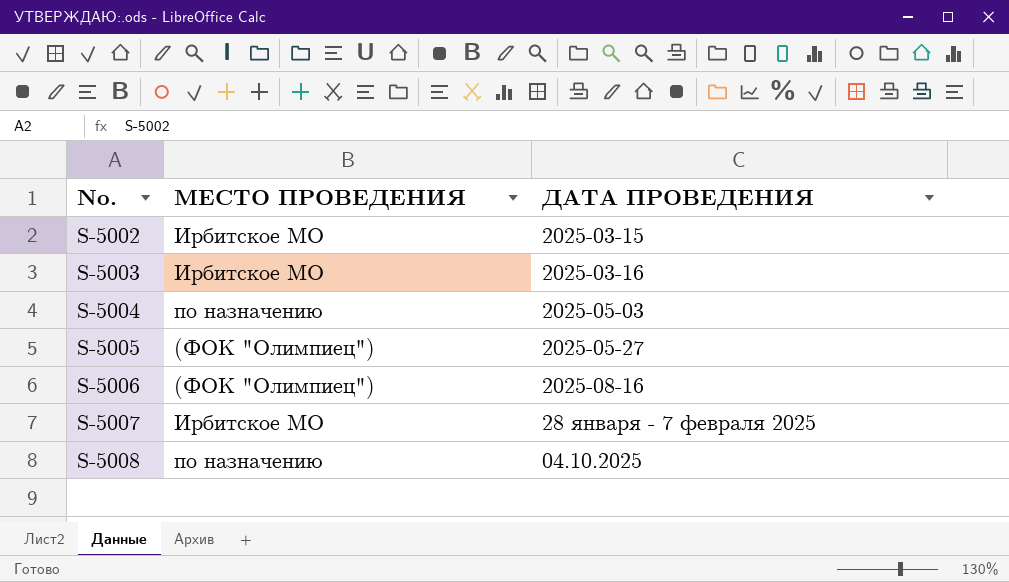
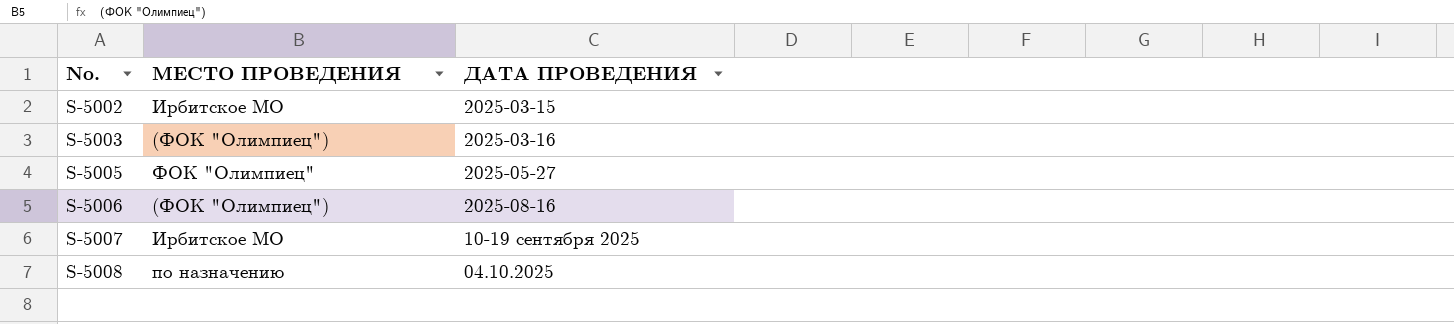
row S-5004: по назначению | 2025-05-03 -> none
S-5003 | МЕСТО ПРОВЕДЕНИЯ: Ирбитское МО -> (ФОК "Олимпиец")
S-5005 | МЕСТО ПРОВЕДЕНИЯ: (ФОК "Олимпиец") -> ФОК "Олимпиец"
S-5007 | ДАТА ПРОВЕДЕНИЯ: 28 января - 7 февраля 2025 -> 10-19 сентября 2025

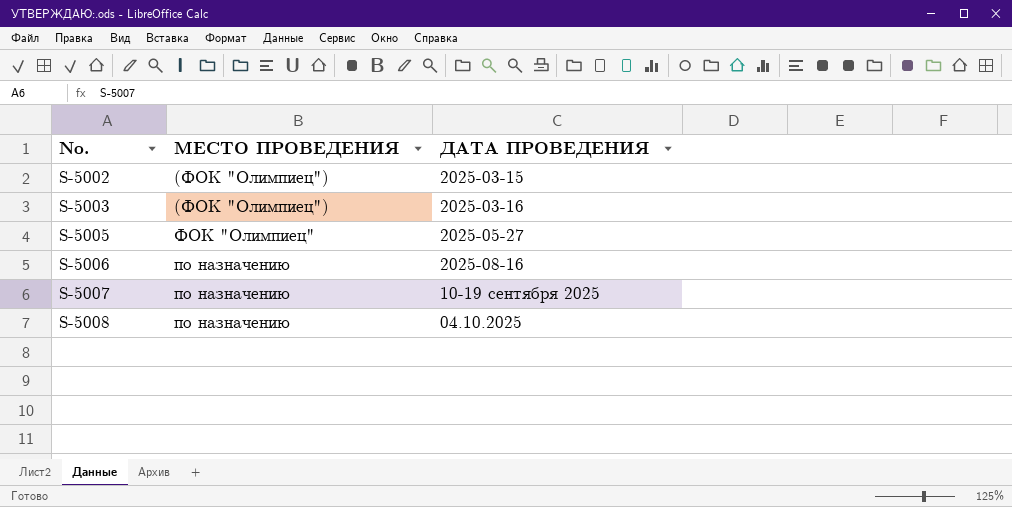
S-5002 | МЕСТО ПРОВЕДЕНИЯ: Ирбитское МО -> (ФОК "Олимпиец")
S-5006 | МЕСТО ПРОВЕДЕНИЯ: (ФОК "Олимпиец") -> по назначению
S-5007 | МЕСТО ПРОВЕДЕНИЯ: Ирбитское МО -> по назначению

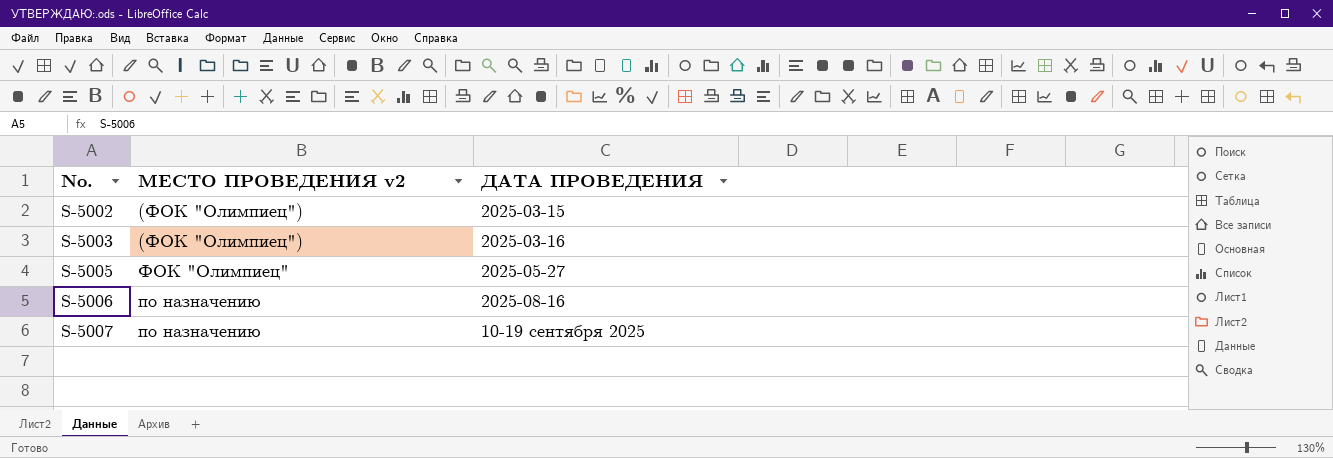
column name: МЕСТО ПРОВЕДЕНИЯ -> МЕСТО ПРОВЕДЕНИЯ v2
row S-5008: по назначению | 04.10.2025 -> none

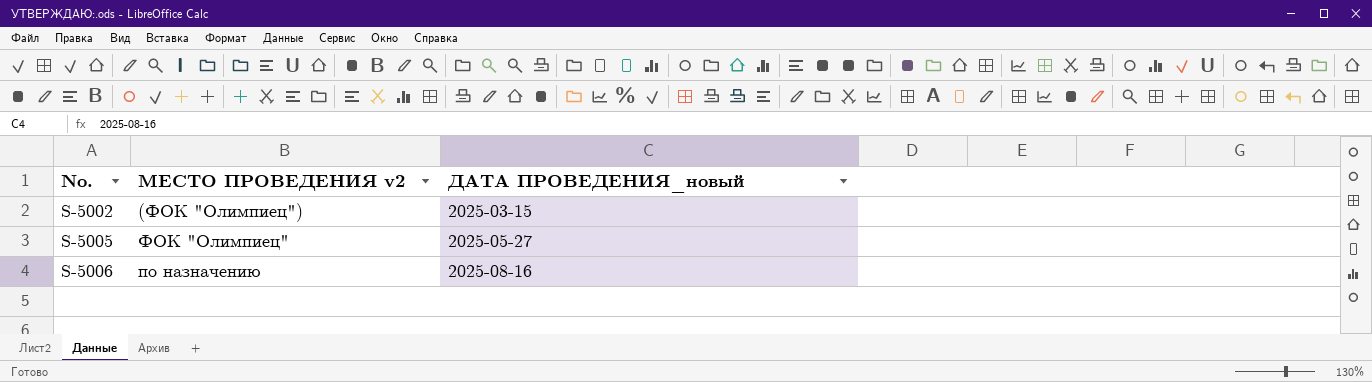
column name: ДАТА ПРОВЕДЕНИЯ -> ДАТА ПРОВЕДЕНИЯ_новый
row S-5003: (ФОК "Олимпиец") | 2025-03-16 -> none
row S-5007: по назначению | 10-19 сентября 2025 -> none

